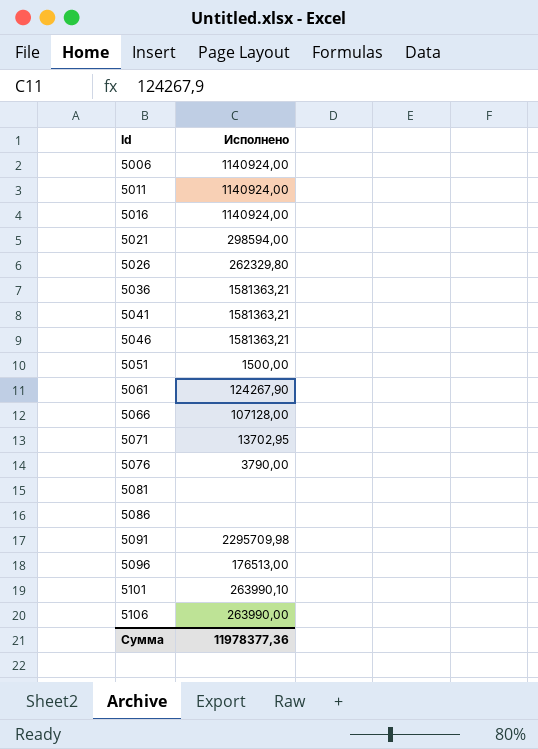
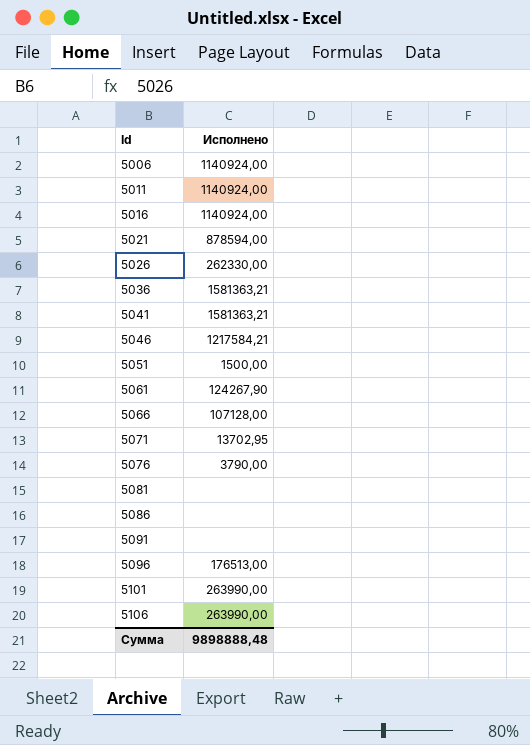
5021 | Исполнено: 298594,00 -> 878594,00
5026 | Исполнено: 262329,80 -> 262330,00
5046 | Исполнено: 1581363,21 -> 1217584,21
5091 | Исполнено: 2295709,98 -> none
5101 | Исполнено: 263990,10 -> 263990,00
Сумма | Исполнено: 11978377,36 -> 9898888,48

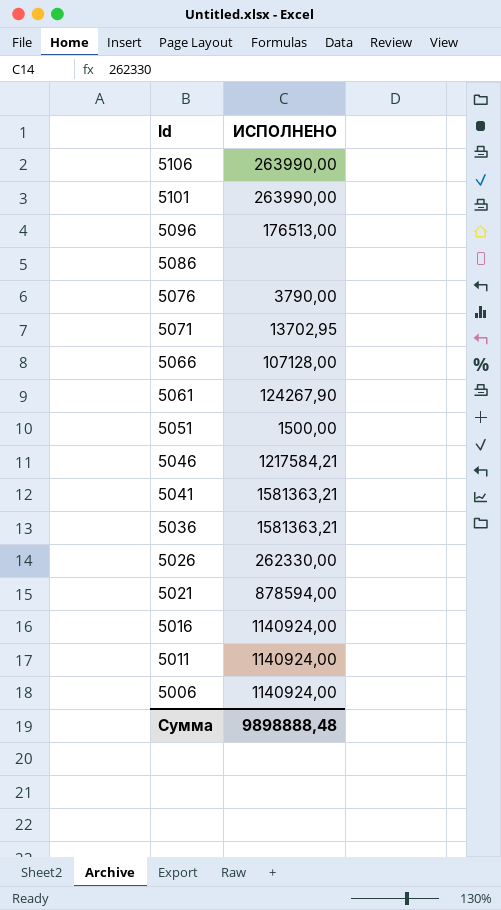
row order: Id ascending -> Id descending
column name: Исполнено -> ИСПОЛНЕНО
row 5081: none -> none
row 5091: none -> none

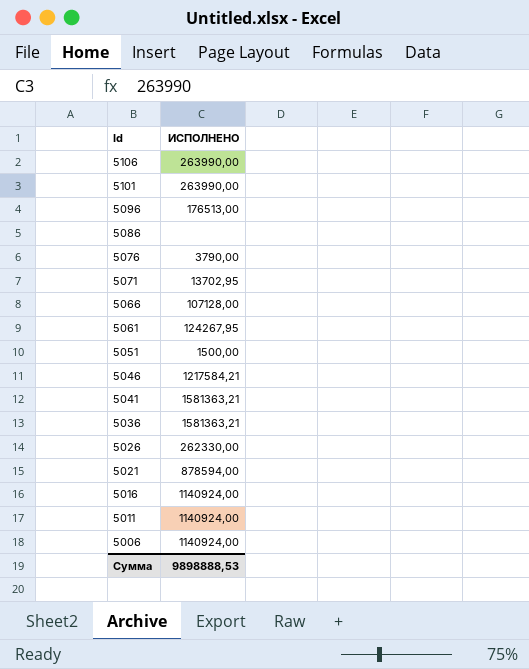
5061 | ИСПОЛНЕНО: 124267,90 -> 124267,95
Сумма | ИСПОЛНЕНО: 9898888,48 -> 9898888,53

